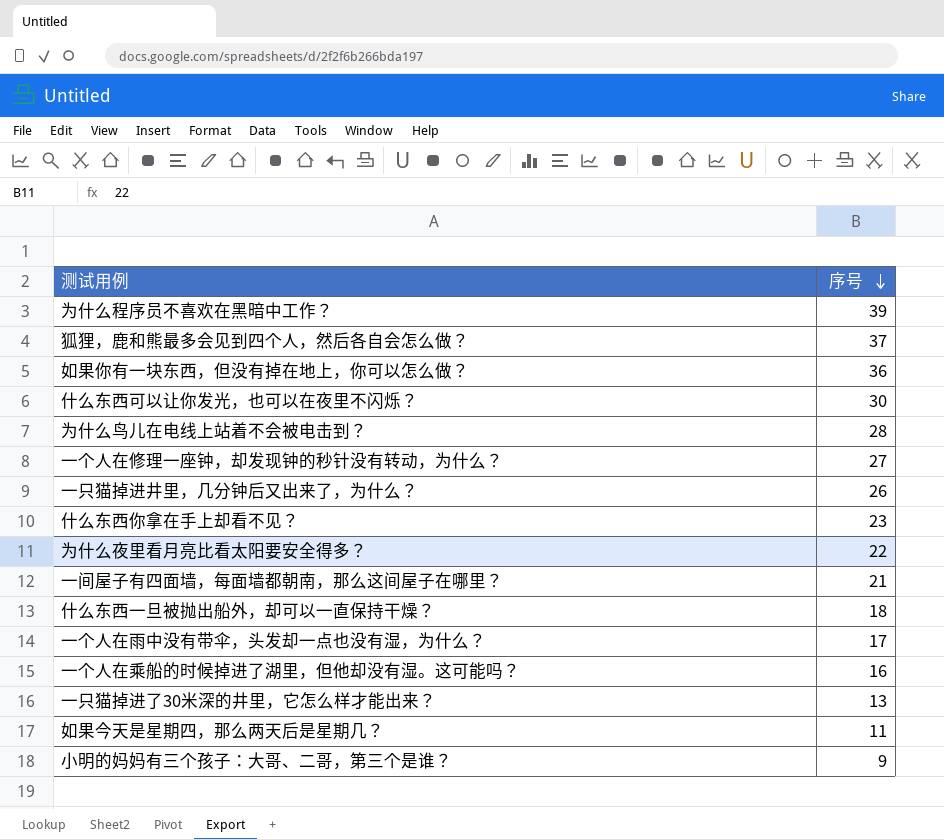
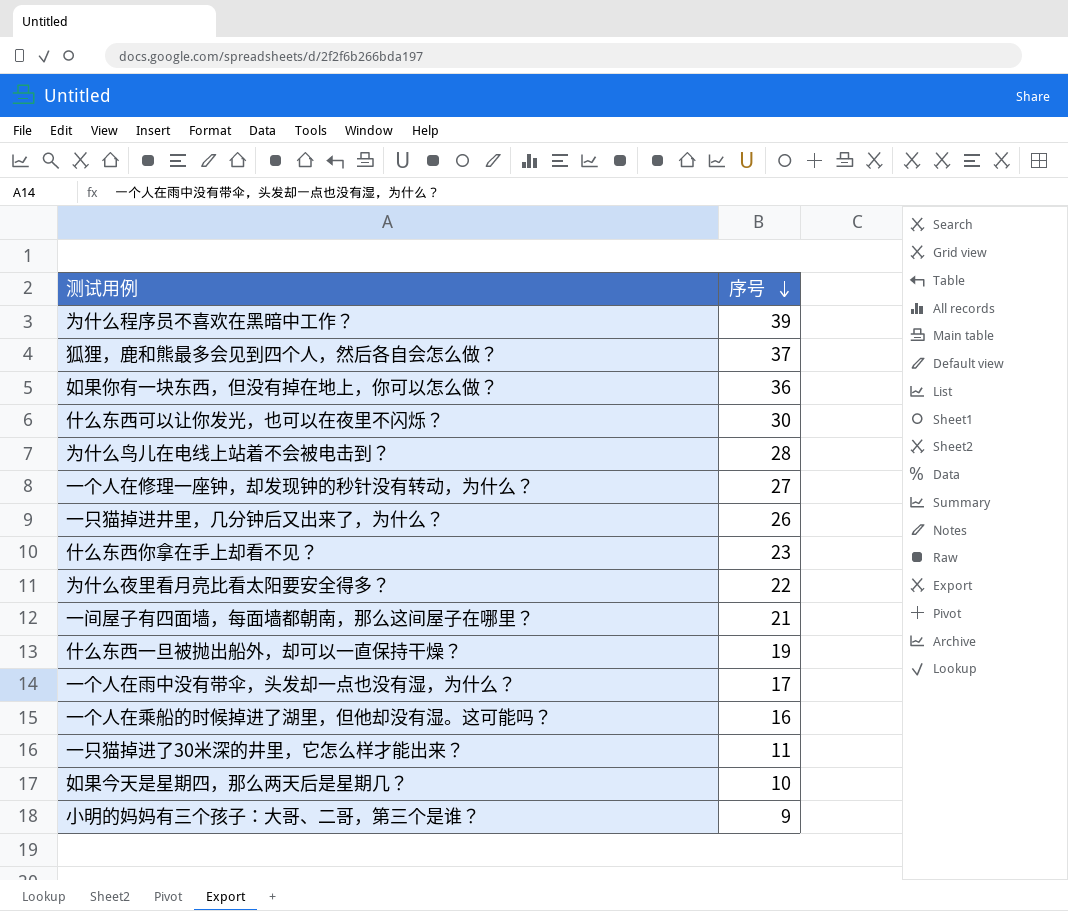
什么东西一旦被抛出船外，却可以一直保持干燥？ | 序号: 18 -> 19
一只猫掉进了30米深的井里，它怎么样才能出来？ | 序号: 13 -> 11
如果今天是星期四，那么两天后是星期几？ | 序号: 11 -> 10

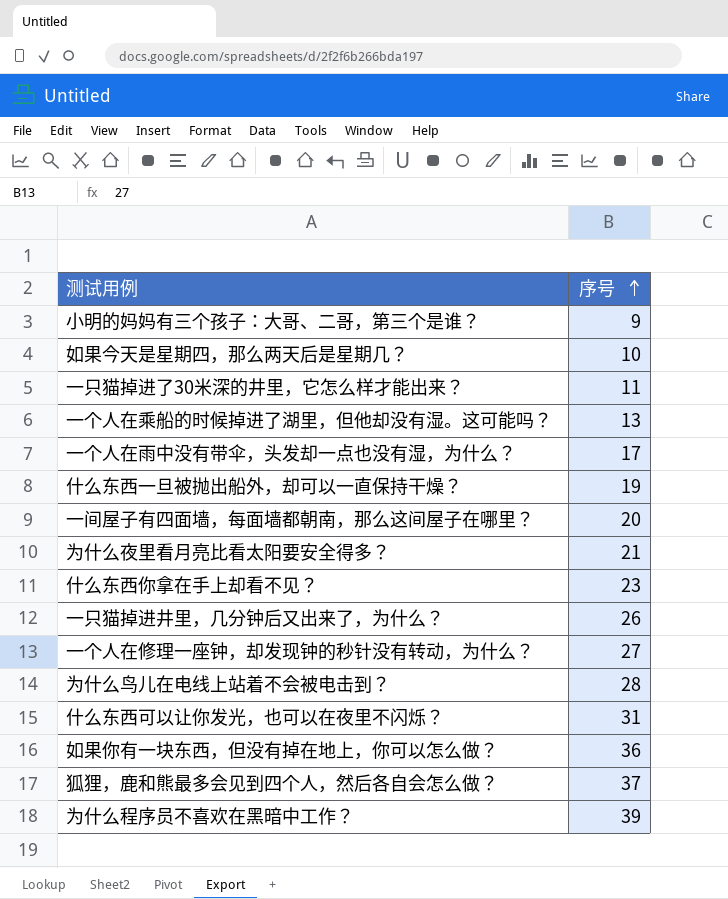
row order: 序号 descending -> 序号 ascending
一个人在乘船的时候掉进了湖里，但他却没有湿。这可能吗？ | 序号: 16 -> 13
一间屋子有四面墙，每面墙都朝南，那么这间屋子在哪里？ | 序号: 21 -> 20
为什么夜里看月亮比看太阳要安全得多？ | 序号: 22 -> 21
什么东西可以让你发光，也可以在夜里不闪烁？ | 序号: 30 -> 31

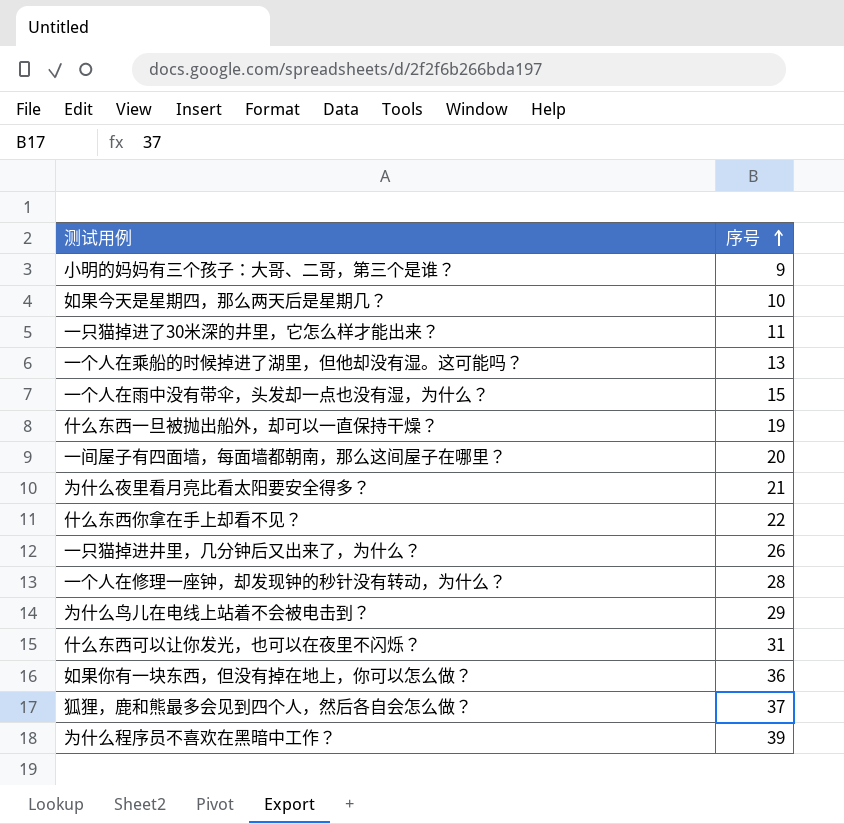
一个人在雨中没有带伞，头发却一点也没有湿，为什么？ | 序号: 17 -> 15
什么东西你拿在手上却看不见？ | 序号: 23 -> 22
一个人在修理一座钟，却发现钟的秒针没有转动，为什么？ | 序号: 27 -> 28
为什么鸟儿在电线上站着不会被电击到？ | 序号: 28 -> 29

